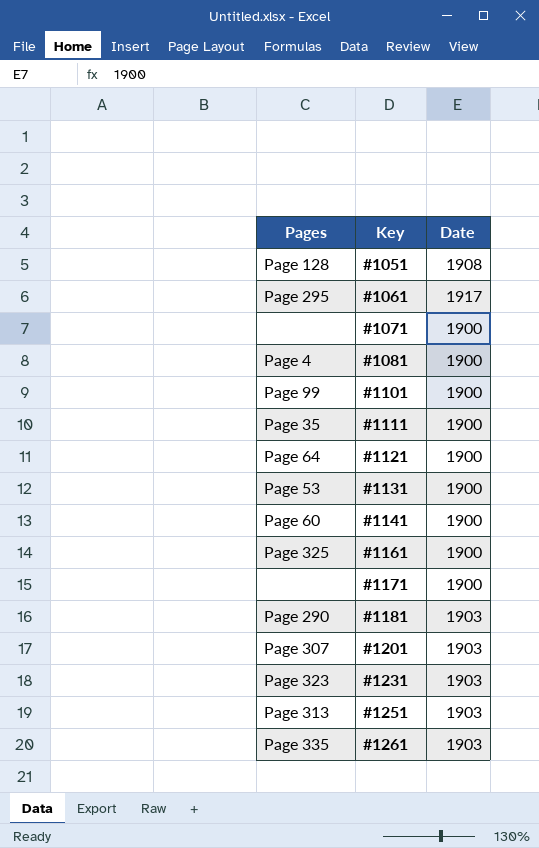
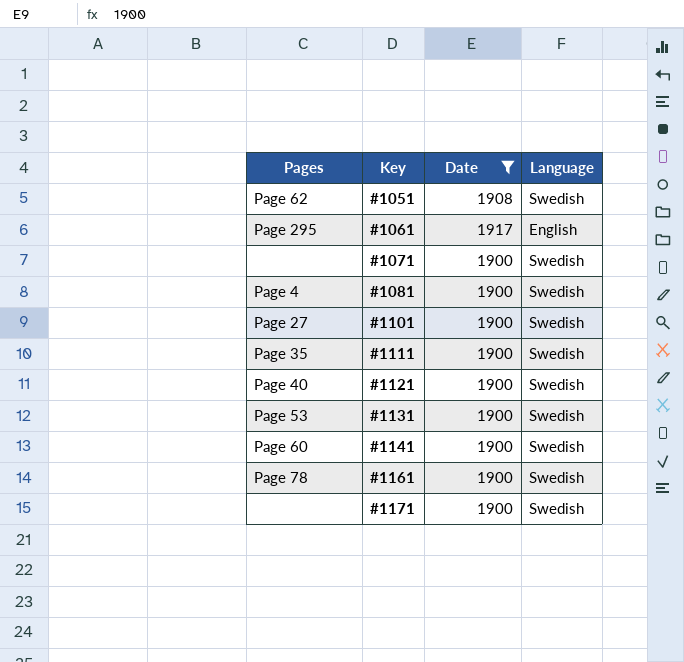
filter: none -> Date != 1903
column Language | position: none -> 4
#1051 | Pages: Page 128 -> Page 62
#1101 | Pages: Page 99 -> Page 27
#1121 | Pages: Page 64 -> Page 40
#1161 | Pages: Page 325 -> Page 78

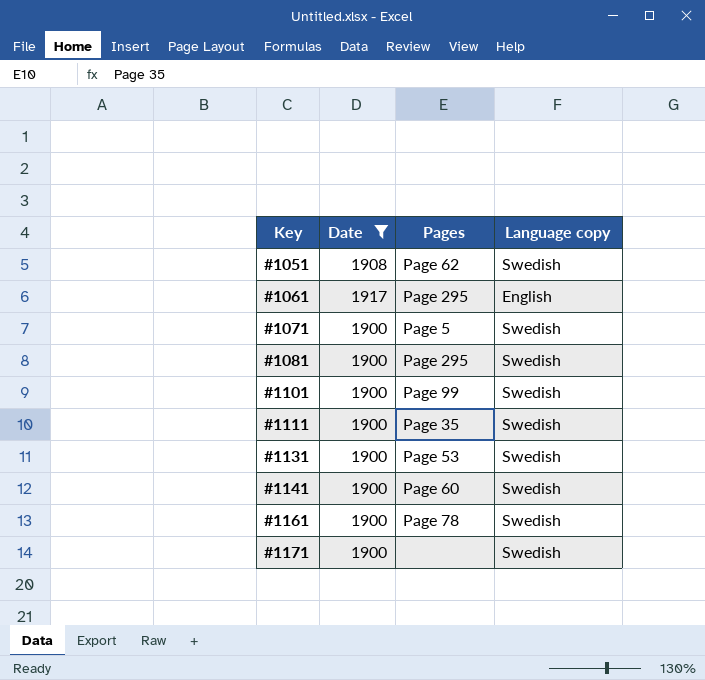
column Pages | position: 1 -> 3
column name: Language -> Language copy
row #1121: Page 40 | 1900 | Swedish -> none
#1071 | Pages: none -> Page 5
#1081 | Pages: Page 4 -> Page 295
#1101 | Pages: Page 27 -> Page 99

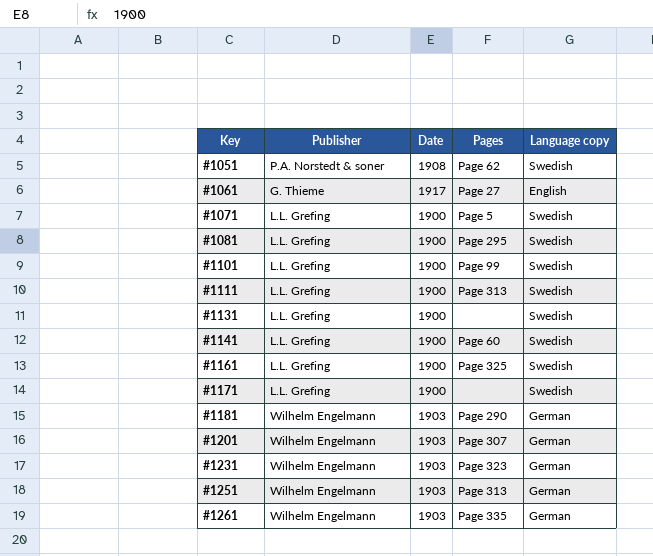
filter: Date != 1903 -> none
column Publisher | position: none -> 2
#1061 | Pages: Page 295 -> Page 27
#1111 | Pages: Page 35 -> Page 313
#1131 | Pages: Page 53 -> none
#1161 | Pages: Page 78 -> Page 325

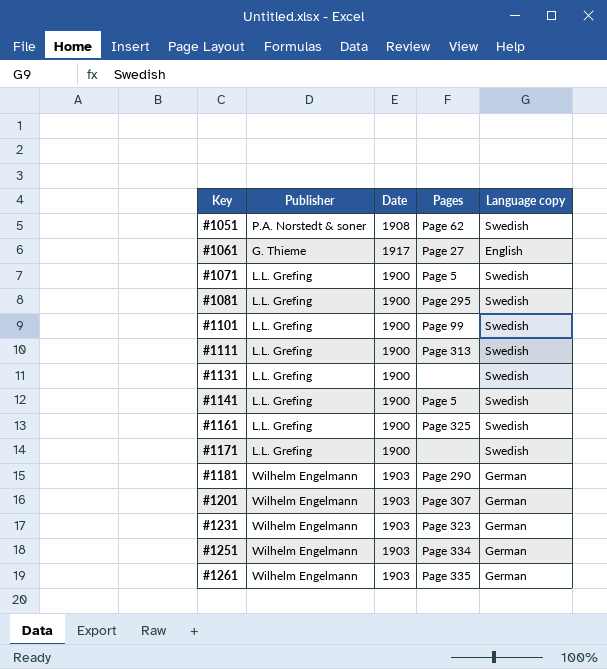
#1141 | Pages: Page 60 -> Page 5
#1251 | Pages: Page 313 -> Page 334

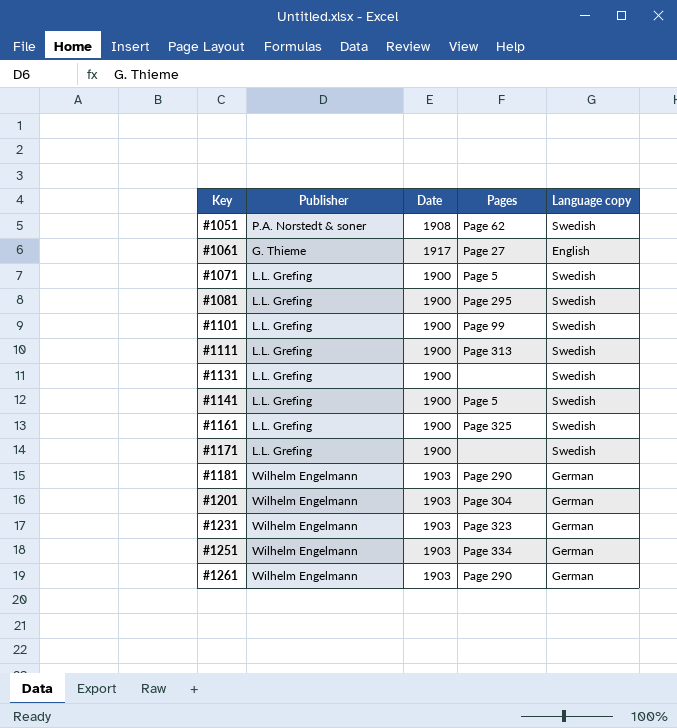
#1201 | Pages: Page 307 -> Page 304
#1261 | Pages: Page 335 -> Page 290

